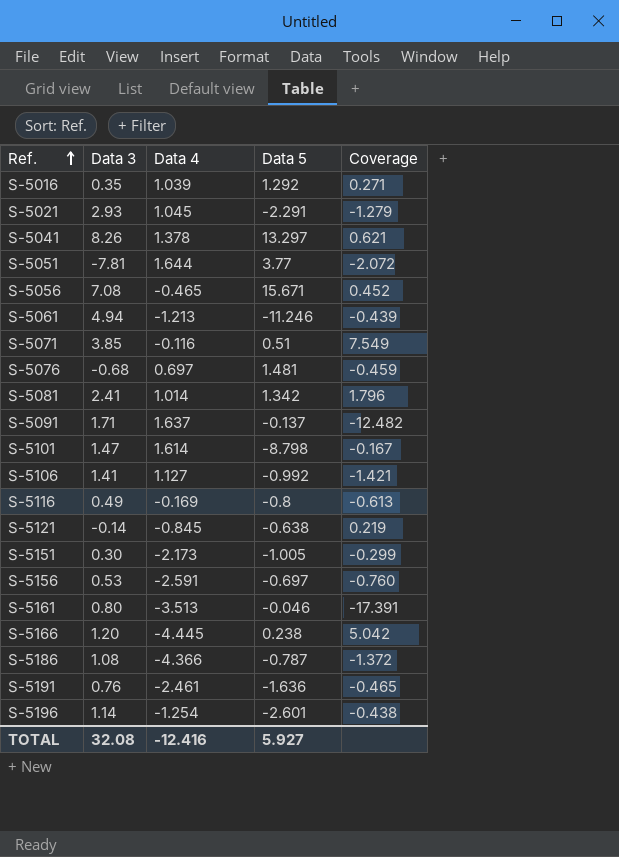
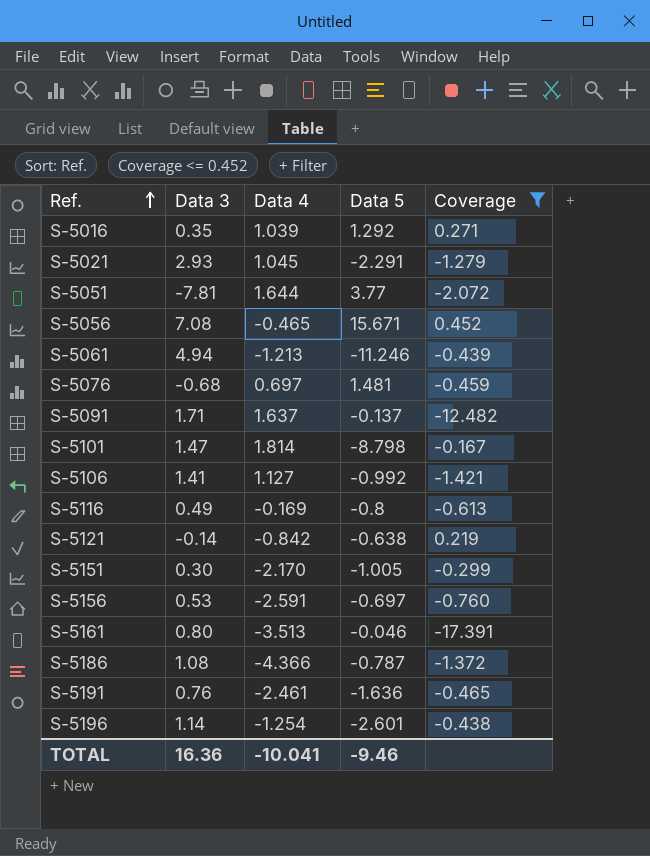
filter: none -> Coverage <= 0.452
S-5101 | Data 4: 1.614 -> 1.814
S-5121 | Data 4: -0.845 -> -0.842
S-5151 | Data 4: -2.173 -> -2.170
TOTAL | Data 3: 32.08 -> 16.36
TOTAL | Data 4: -12.416 -> -10.041
TOTAL | Data 5: 5.927 -> -9.46

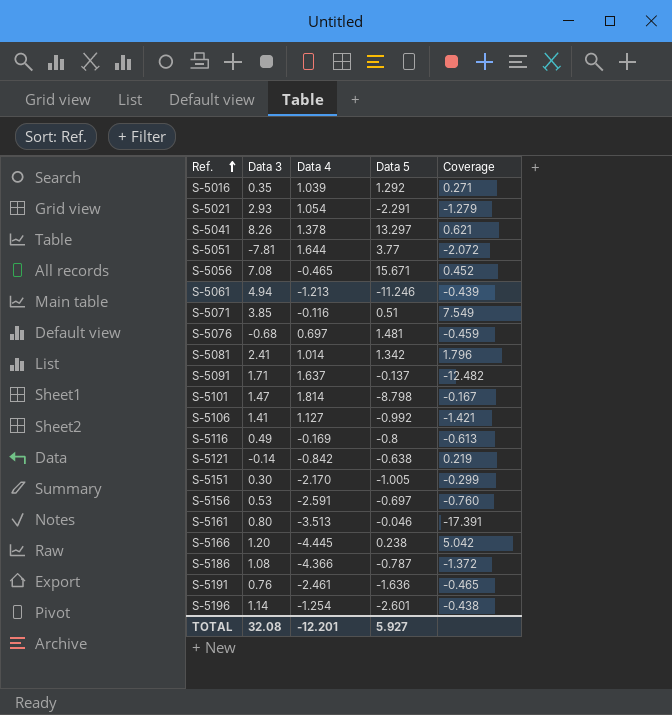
filter: Coverage <= 0.452 -> none
S-5021 | Data 4: 1.045 -> 1.054
TOTAL | Data 3: 16.36 -> 32.08
TOTAL | Data 4: -10.041 -> -12.201
TOTAL | Data 5: -9.46 -> 5.927

